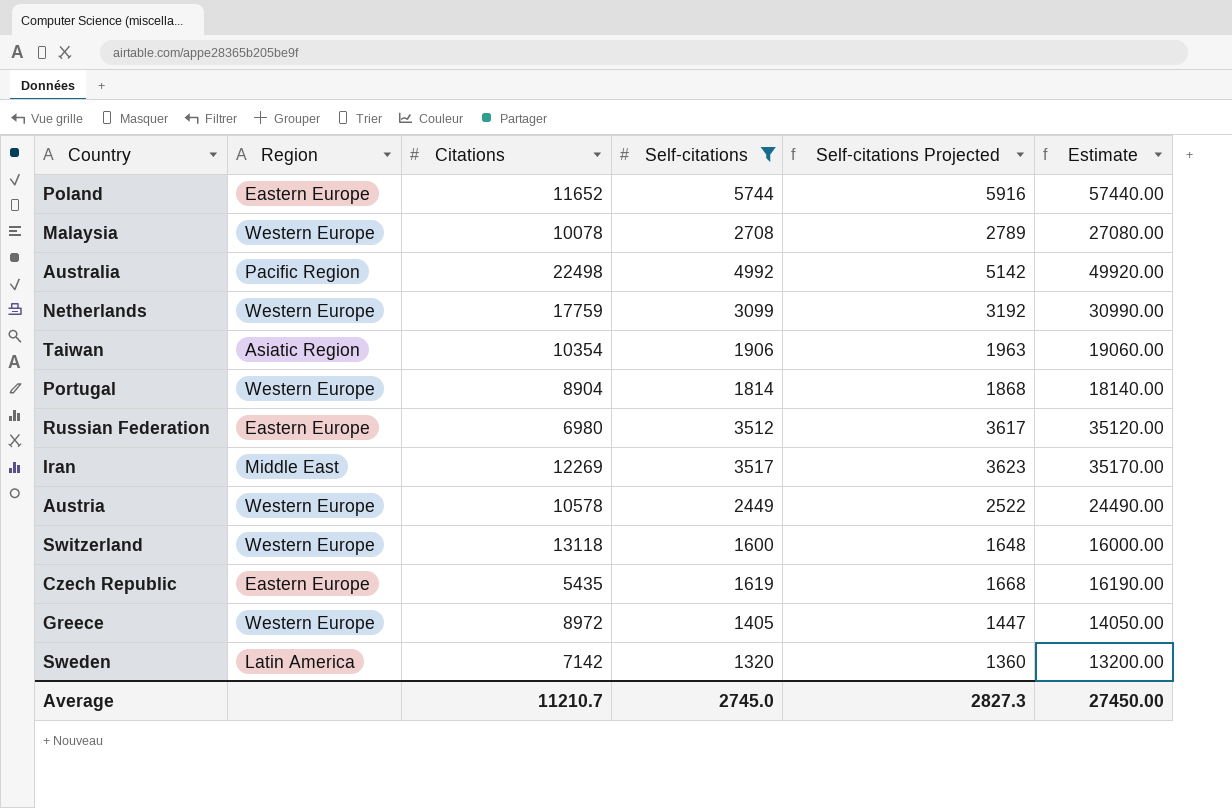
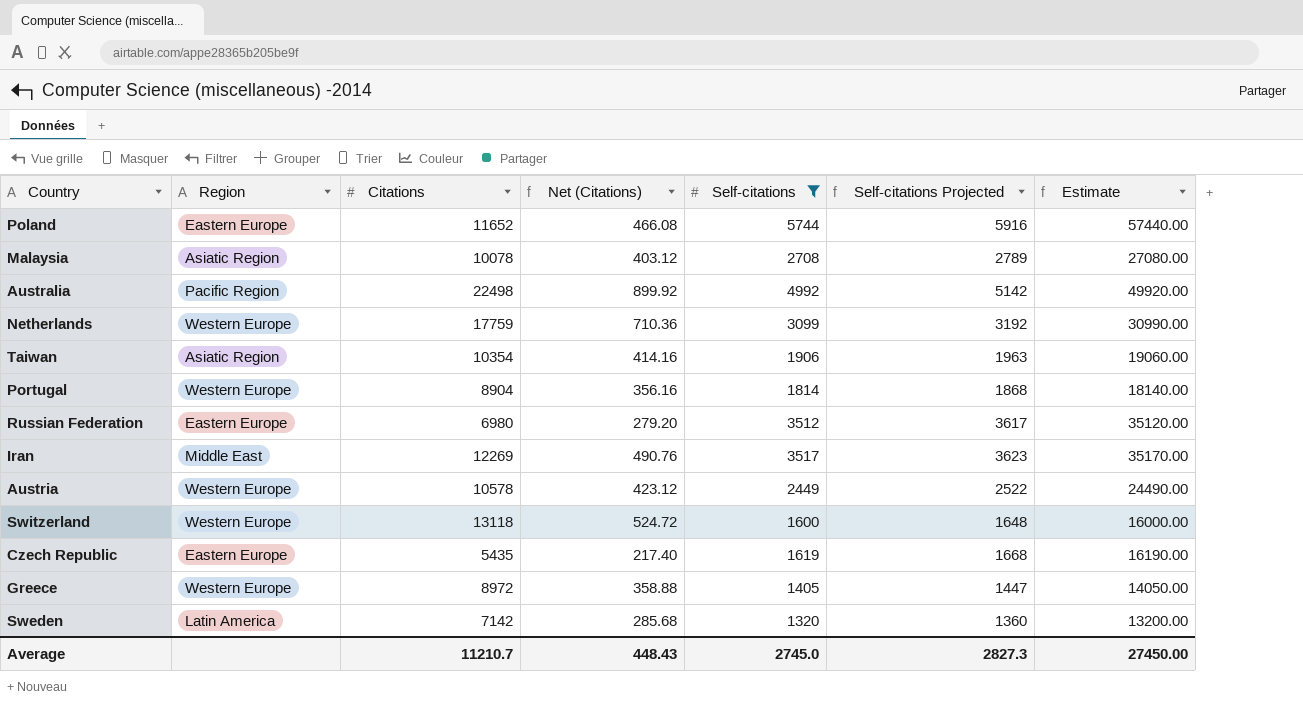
column Net (Citations) | formula: none -> [Citations] * 0.04
Malaysia | Region: Western Europe -> Asiatic Region

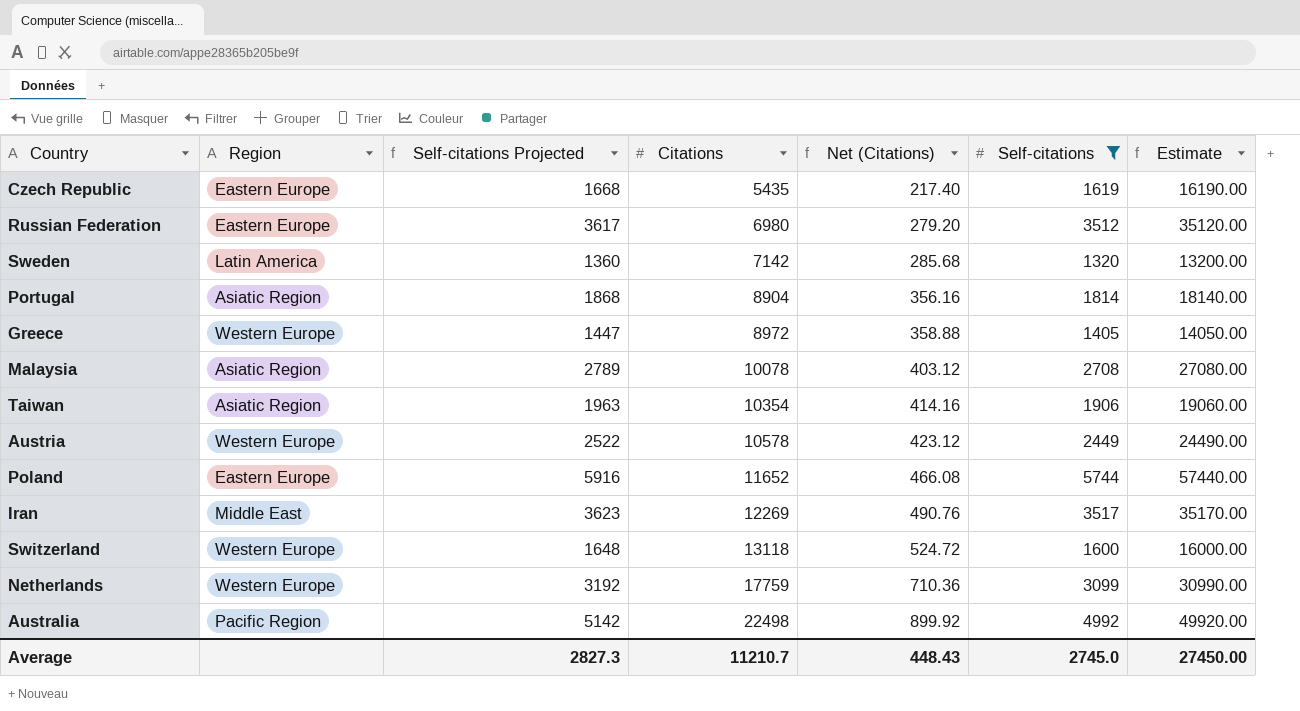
row order: none -> Citations ascending
column Self-citations Projected | position: 6 -> 3
Portugal | Region: Western Europe -> Asiatic Region

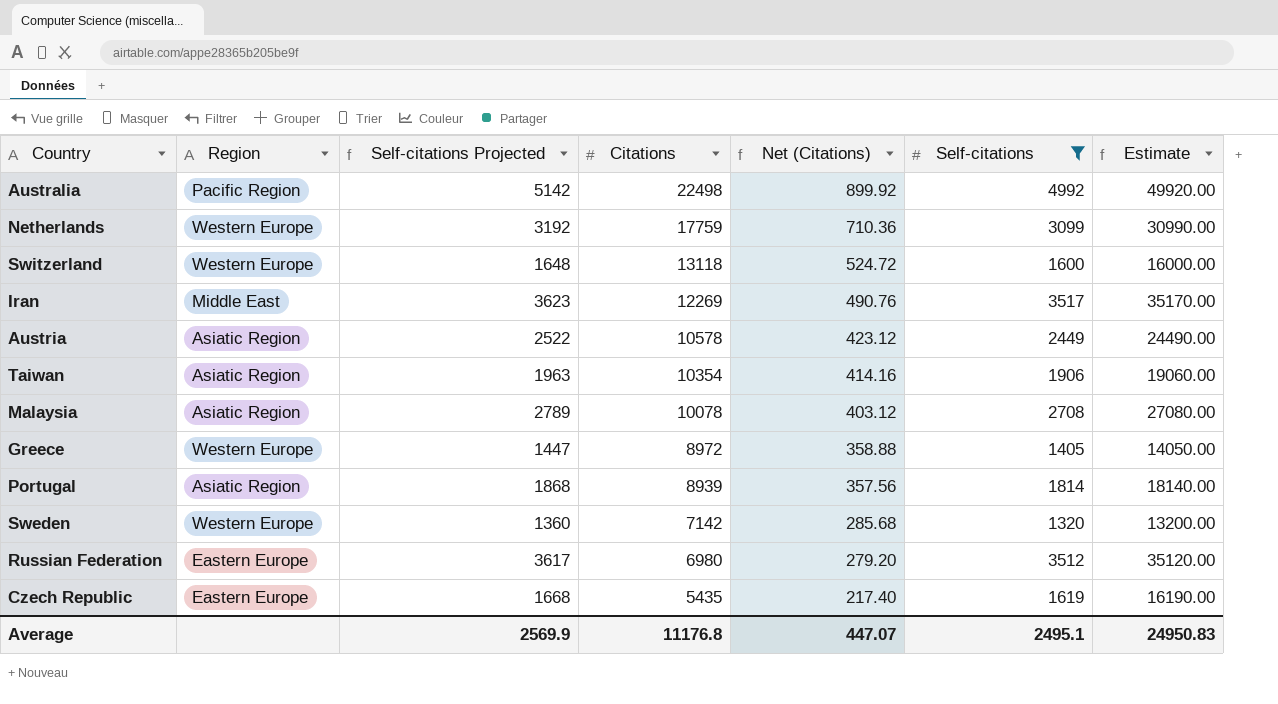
row order: Citations ascending -> Citations descending
row Poland: Eastern Europe | 5916 | 11652 | 466.08 | 5744 | 57440.00 -> none
Austria | Region: Western Europe -> Asiatic Region
Portugal | Citations: 8904 -> 8939
Portugal | Net (Citations): 356.16 -> 357.56
Sweden | Region: Latin America -> Western Europe
Average | Self-citations Projected: 2827.3 -> 2569.9
Average | Citations: 11210.7 -> 11176.8
Average | Net (Citations): 448.43 -> 447.07
Average | Self-citations: 2745.0 -> 2495.1
Average | Estimate: 27450.00 -> 24950.83

